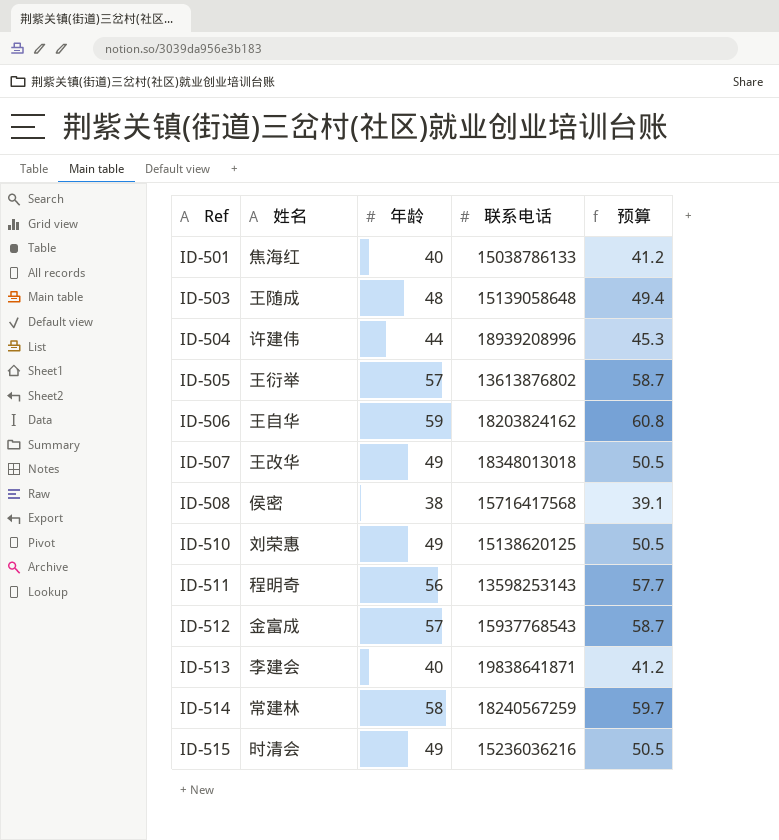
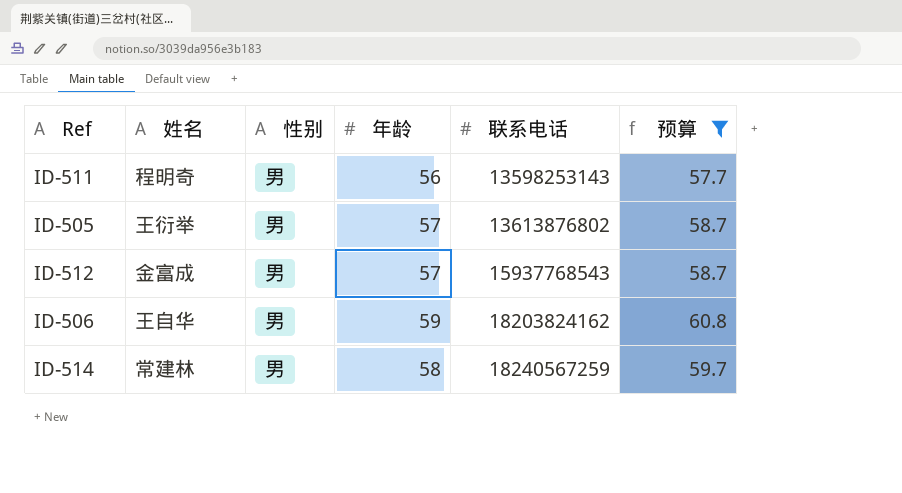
filter: none -> 预算 >= 57.7
row order: Ref ascending -> 联系电话 ascending
column 性别 | position: none -> 3

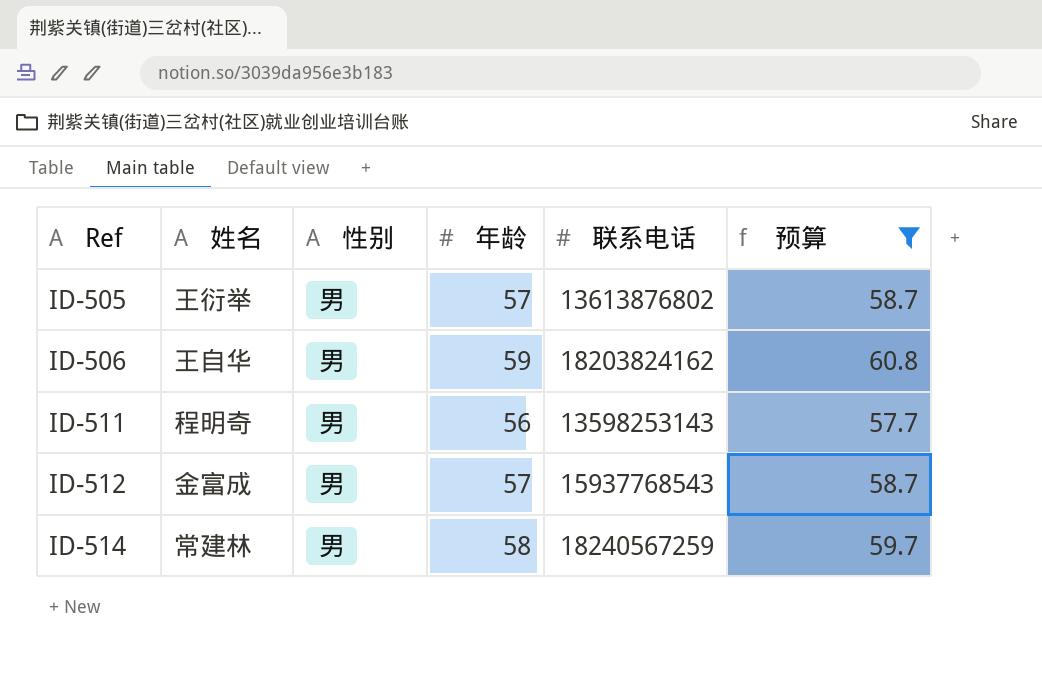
row order: 联系电话 ascending -> Ref ascending

